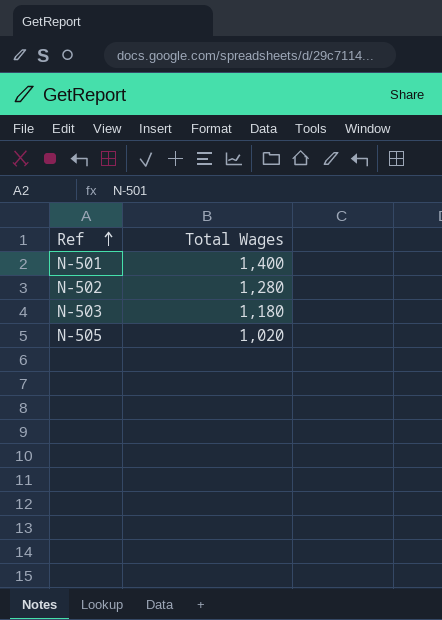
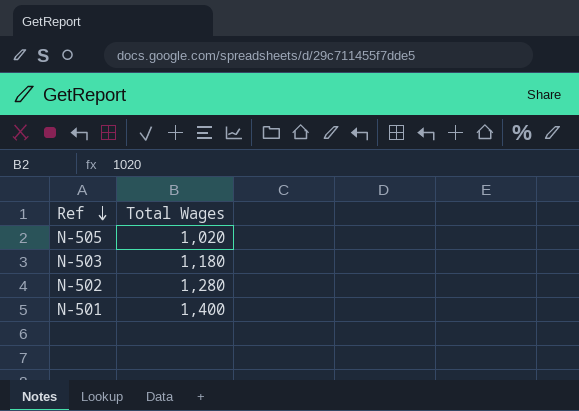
row order: Ref ascending -> Ref descending

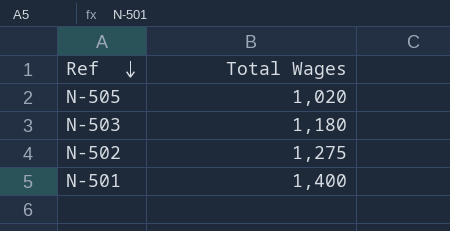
N-502 | Total Wages: 1,280 -> 1,275

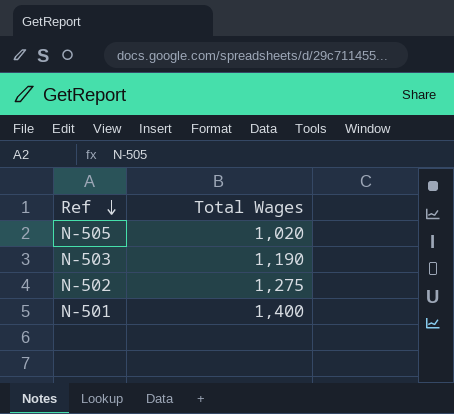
N-503 | Total Wages: 1,180 -> 1,190

